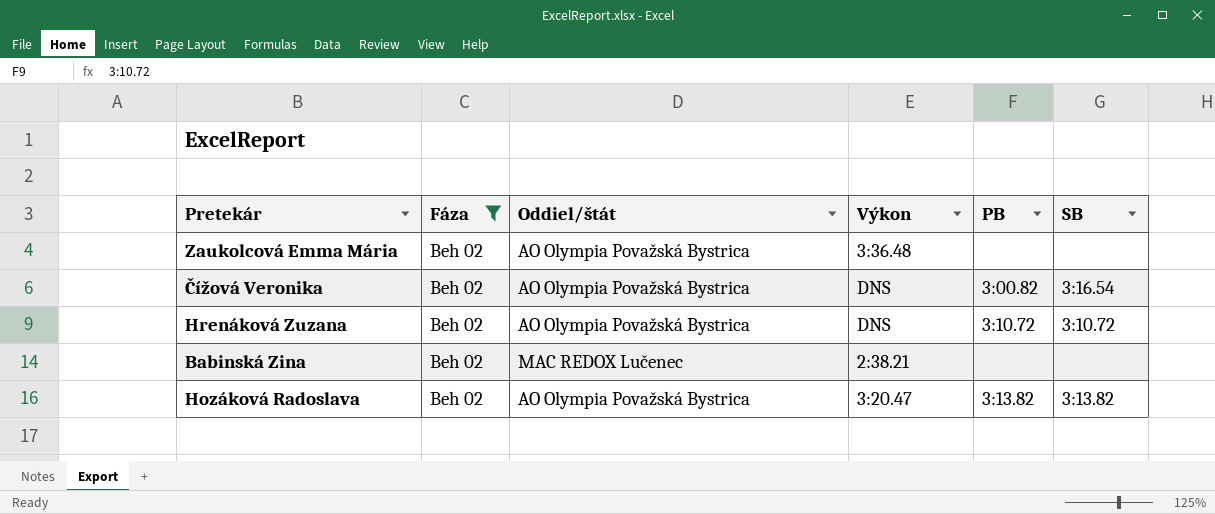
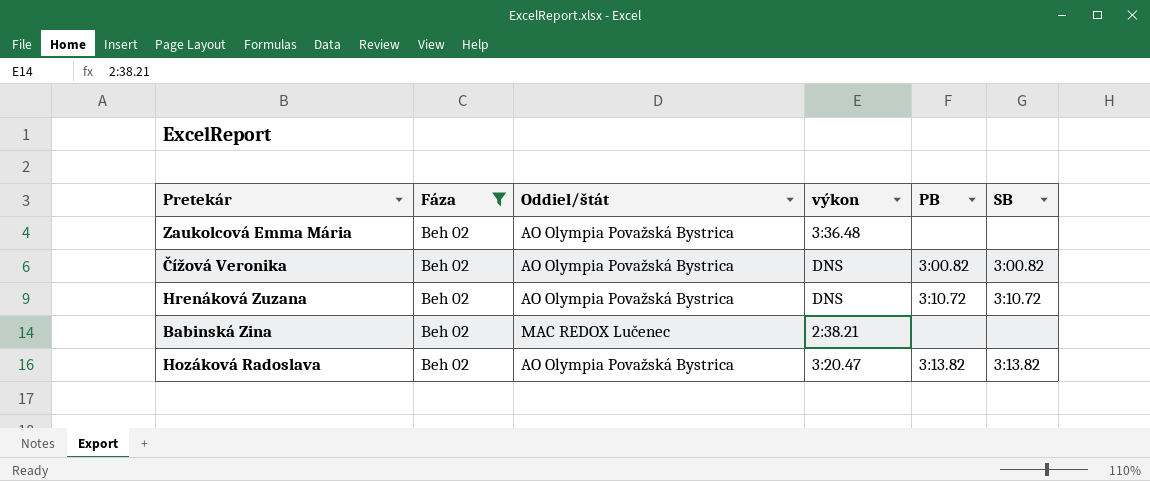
column name: Výkon -> výkon
Čížová Veronika | SB: 3:16.54 -> 3:00.82

